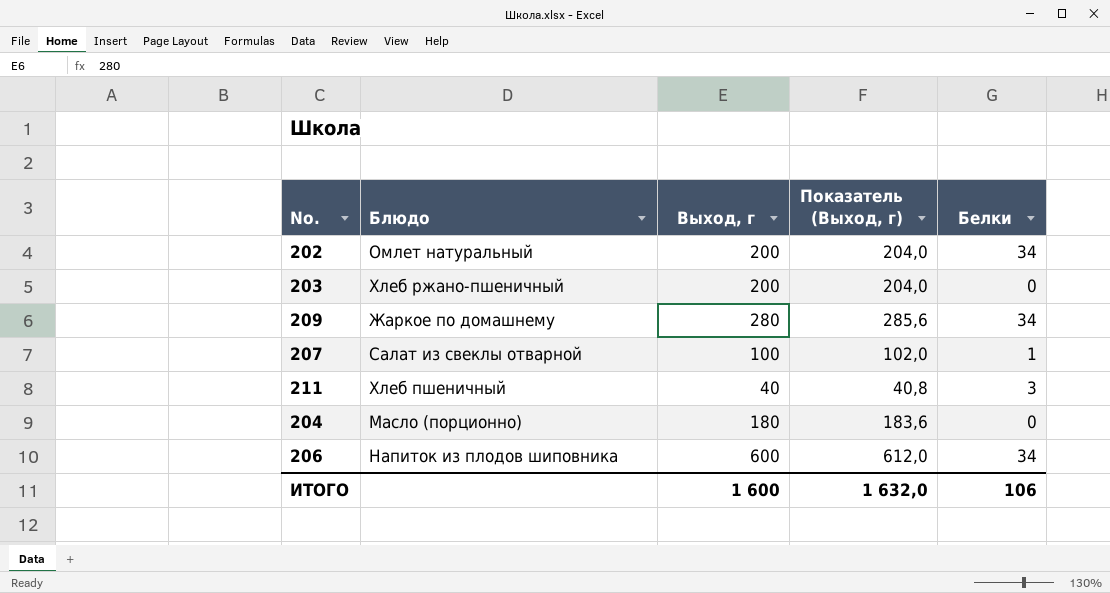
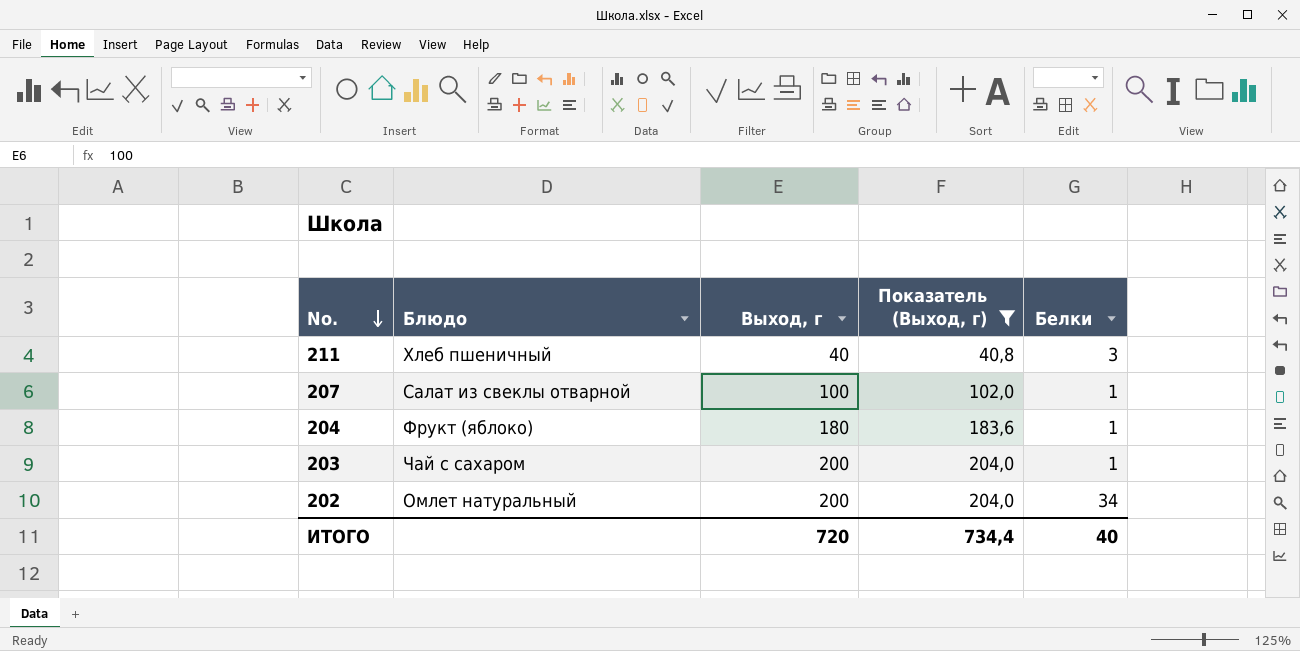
filter: none -> Показатель (Выход, г) <= 204,0
row order: none -> No. descending
204 | Блюдо: Масло (порционно) -> Фрукт (яблоко)
204 | Белки: 0 -> 1
203 | Блюдо: Хлеб ржано-пшеничный -> Чай с сахаром
203 | Белки: 0 -> 1
ИТОГО | Выход, г: 1 600 -> 720
ИТОГО | Показатель (Выход, г): 1 632,0 -> 734,4
ИТОГО | Белки: 106 -> 40

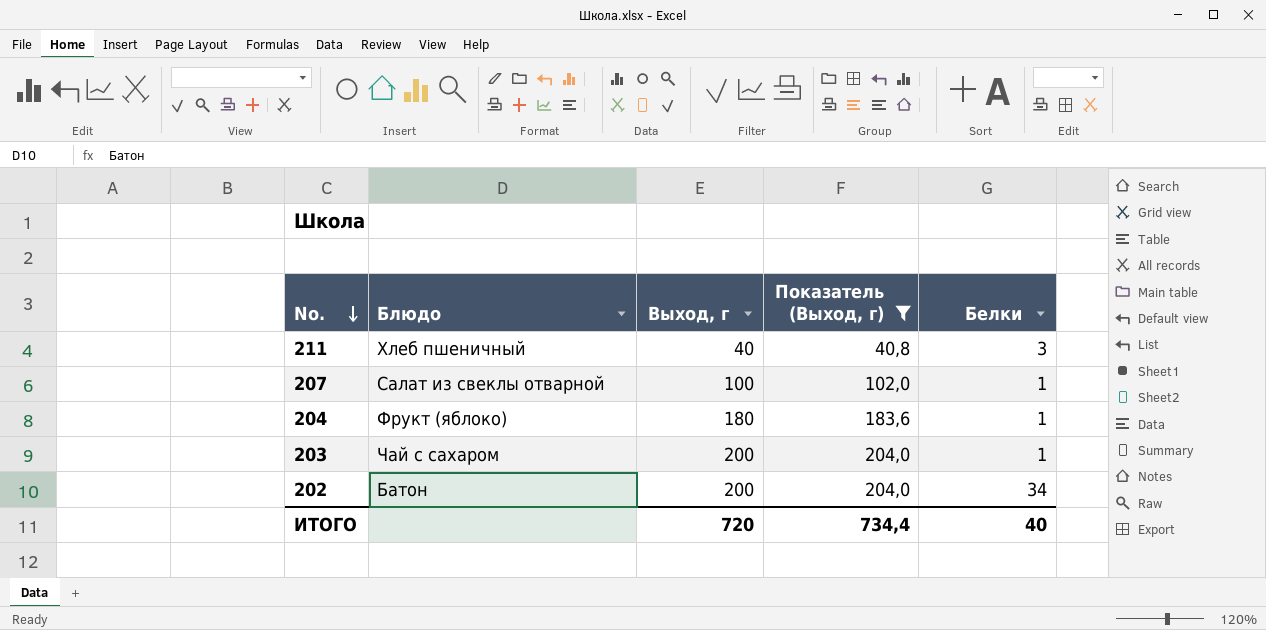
202 | Блюдо: Омлет натуральный -> Батон

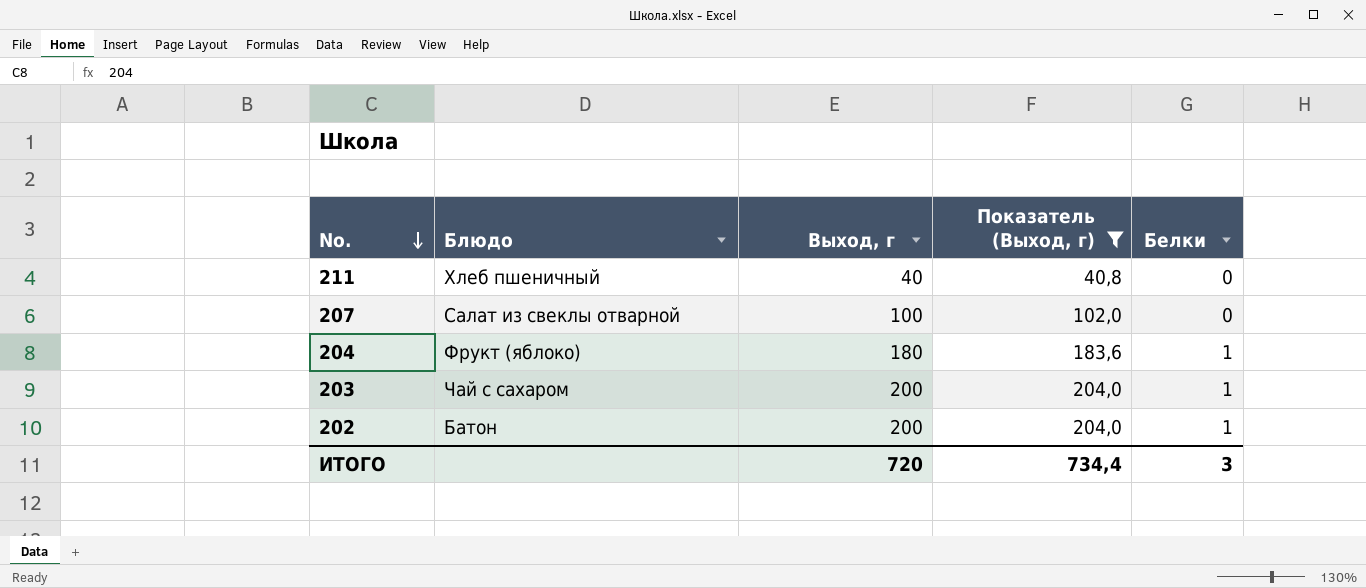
211 | Белки: 3 -> 0
207 | Белки: 1 -> 0
202 | Белки: 34 -> 1
ИТОГО | Белки: 40 -> 3

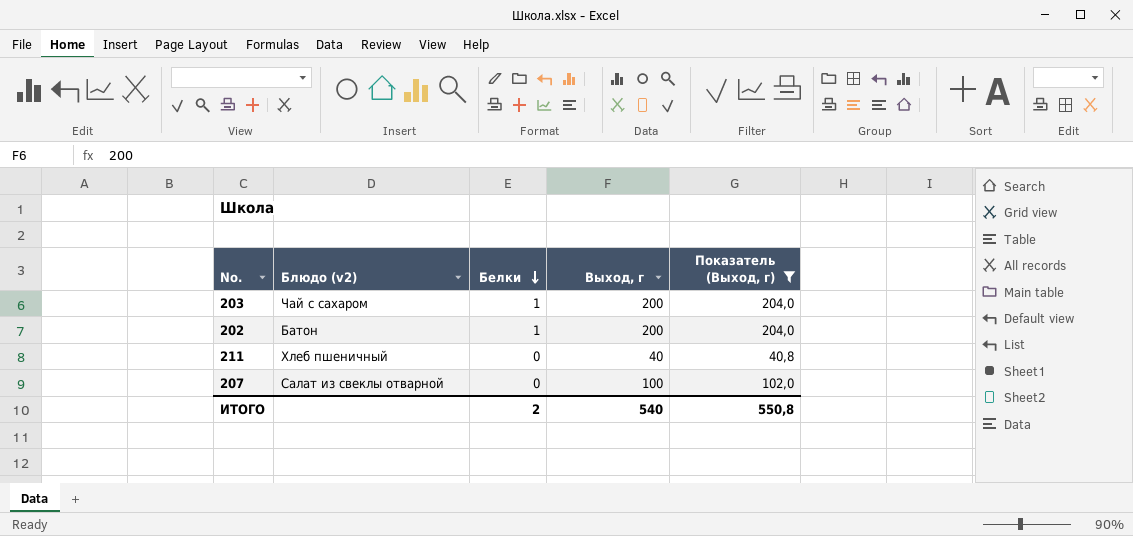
row order: No. descending -> Белки descending
column name: Блюдо -> Блюдо (v2)
column Белки | position: 5 -> 3
row 204: Фрукт (яблоко) | 180 | 183,6 | 1 -> none
ИТОГО | Белки: 3 -> 2
ИТОГО | Выход, г: 720 -> 540
ИТОГО | Показатель (Выход, г): 734,4 -> 550,8

